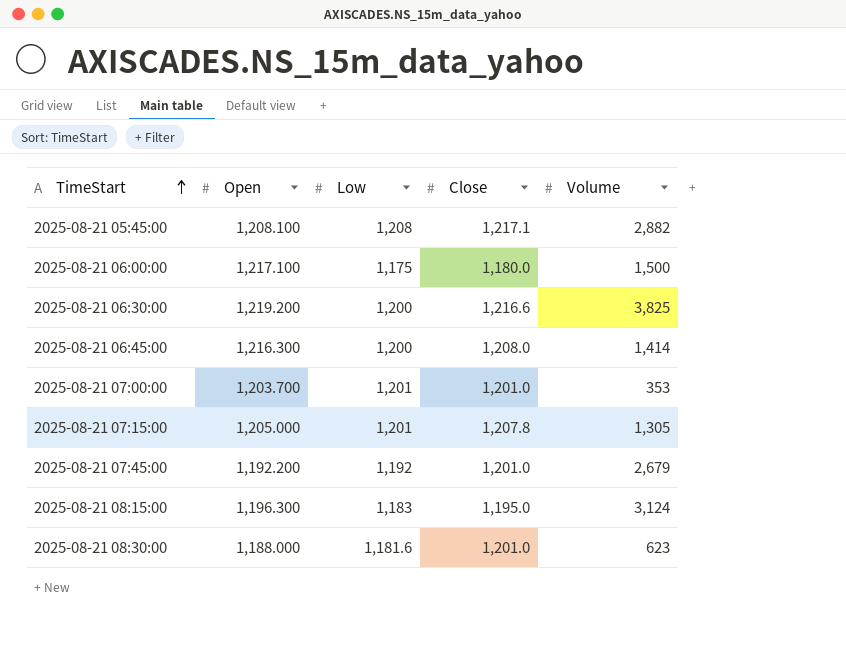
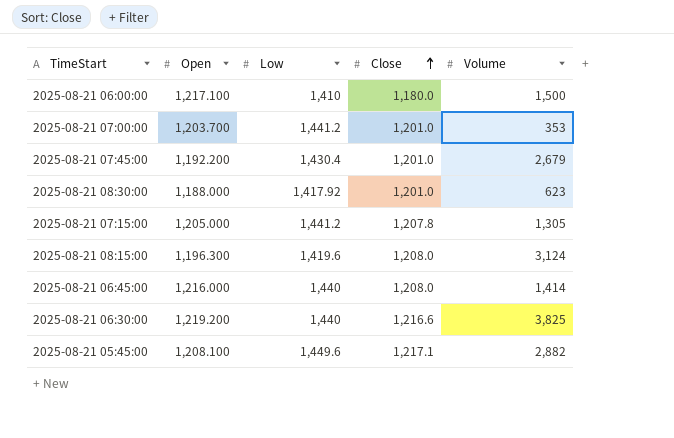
row order: TimeStart ascending -> Close ascending
2025-08-21 06:00:00 | Low: 1,175 -> 1,410
2025-08-21 07:00:00 | Low: 1,201 -> 1,441.2
2025-08-21 07:45:00 | Low: 1,192 -> 1,430.4
2025-08-21 08:30:00 | Low: 1,181.6 -> 1,417.92
2025-08-21 07:15:00 | Low: 1,201 -> 1,441.2
2025-08-21 08:15:00 | Low: 1,183 -> 1,419.6
2025-08-21 08:15:00 | Close: 1,195.0 -> 1,208.0
2025-08-21 06:45:00 | Open: 1,216.300 -> 1,216.000
2025-08-21 06:45:00 | Low: 1,200 -> 1,440
2025-08-21 06:30:00 | Low: 1,200 -> 1,440
2025-08-21 05:45:00 | Low: 1,208 -> 1,449.6

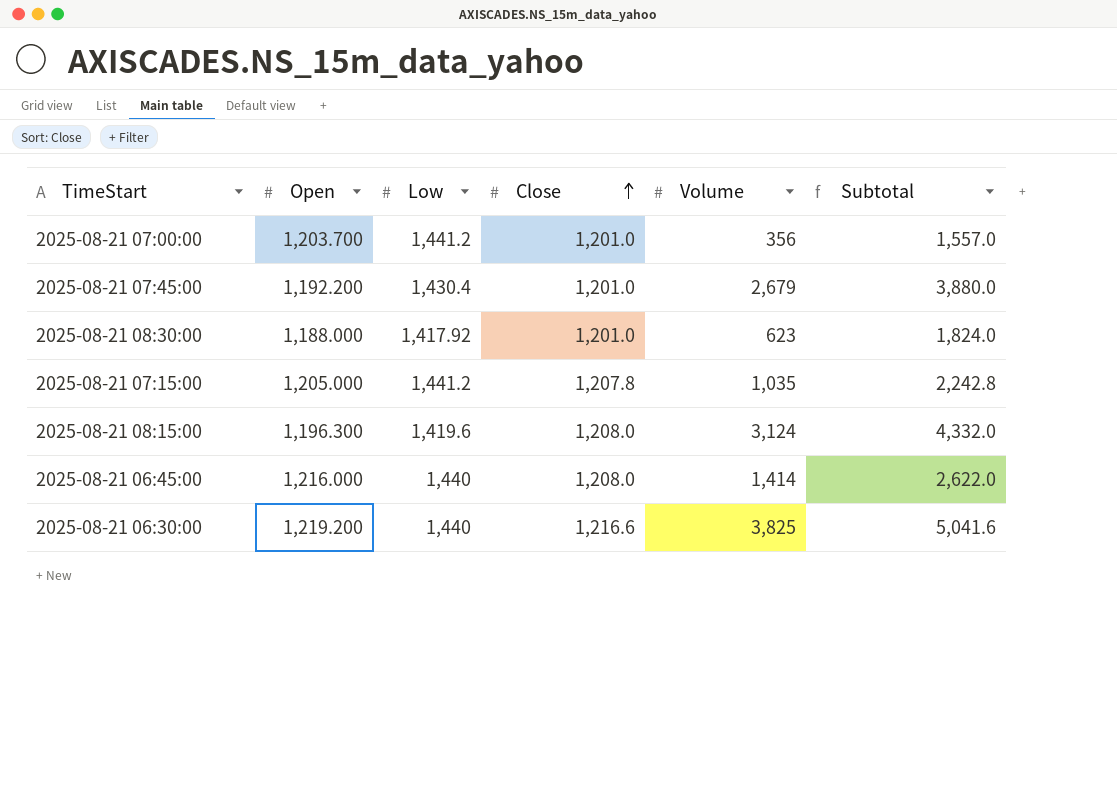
column Subtotal | formula: none -> [Close] + [Volume]
row 2025-08-21 06:00:00: 1,217.100 | 1,410 | 1,180.0 | 1,500 -> none
row 2025-08-21 05:45:00: 1,208.100 | 1,449.6 | 1,217.1 | 2,882 -> none
2025-08-21 07:00:00 | Volume: 353 -> 356
2025-08-21 07:15:00 | Volume: 1,305 -> 1,035

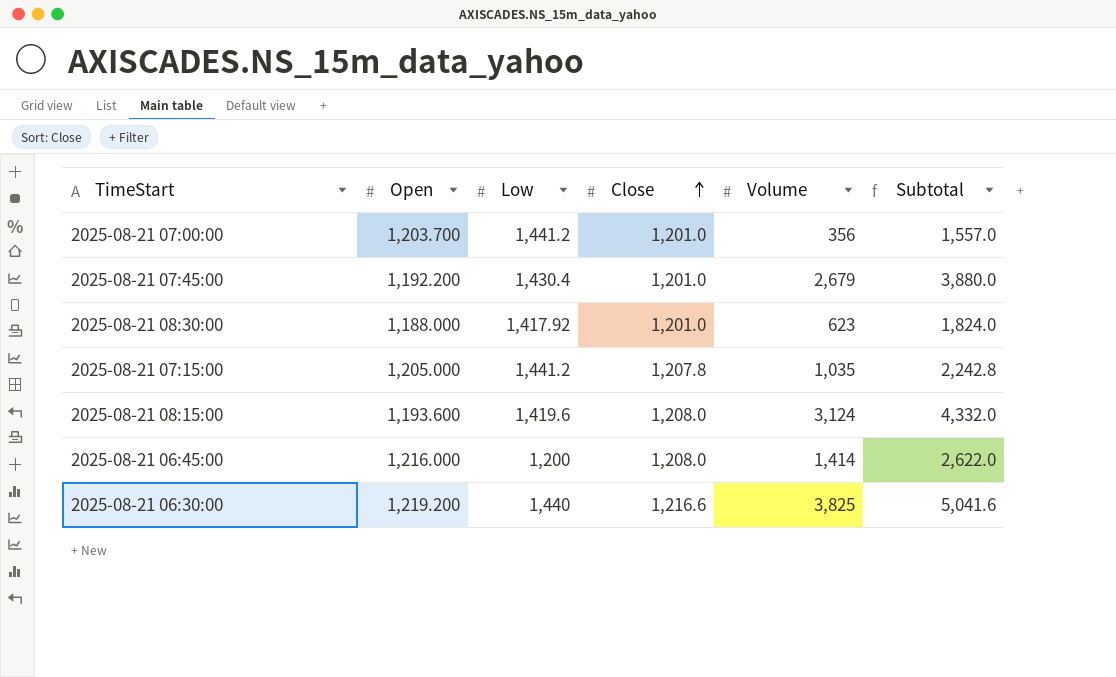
2025-08-21 08:15:00 | Open: 1,196.300 -> 1,193.600
2025-08-21 06:45:00 | Low: 1,440 -> 1,200

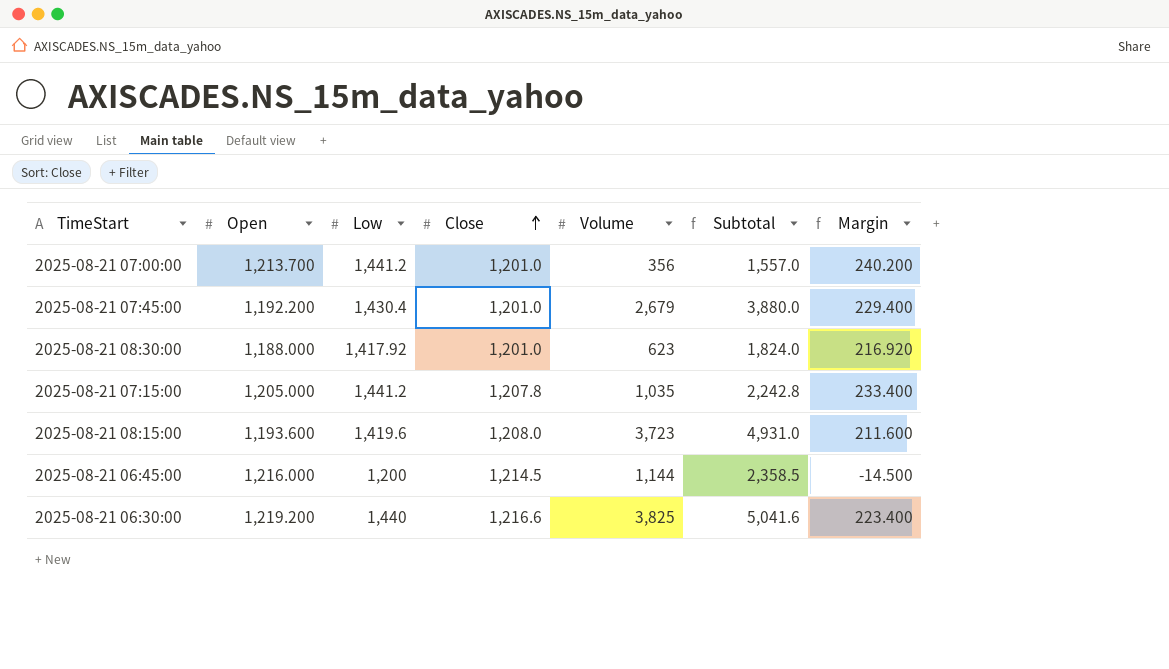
column Margin | formula: none -> [Low] - [Close]
2025-08-21 07:00:00 | Open: 1,203.700 -> 1,213.700
2025-08-21 08:15:00 | Volume: 3,124 -> 3,723
2025-08-21 08:15:00 | Subtotal: 4,332.0 -> 4,931.0
2025-08-21 06:45:00 | Close: 1,208.0 -> 1,214.5
2025-08-21 06:45:00 | Volume: 1,414 -> 1,144
2025-08-21 06:45:00 | Subtotal: 2,622.0 -> 2,358.5

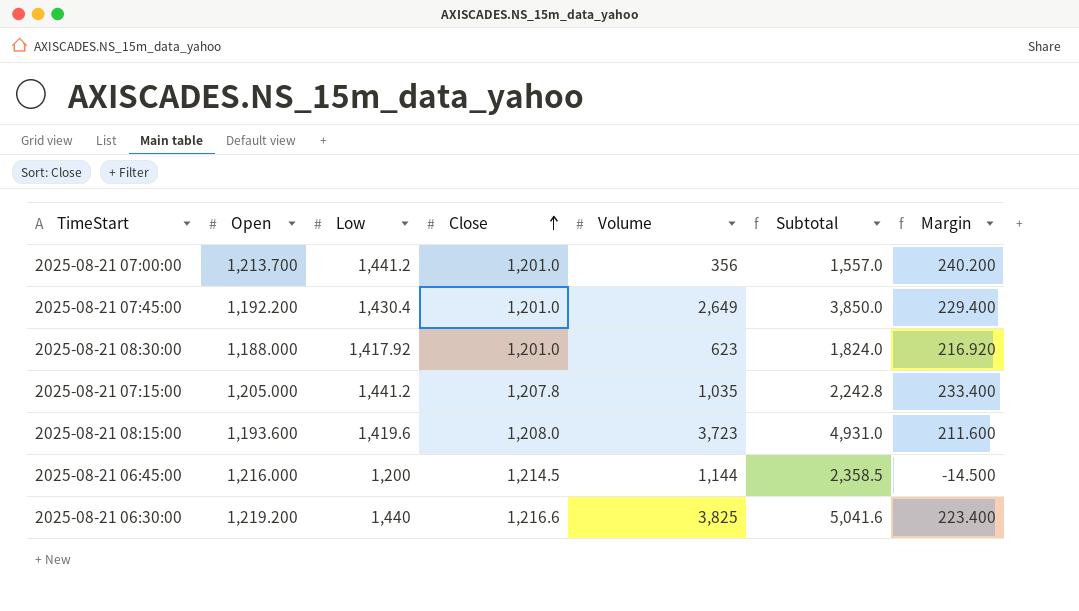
2025-08-21 07:45:00 | Volume: 2,679 -> 2,649
2025-08-21 07:45:00 | Subtotal: 3,880.0 -> 3,850.0

